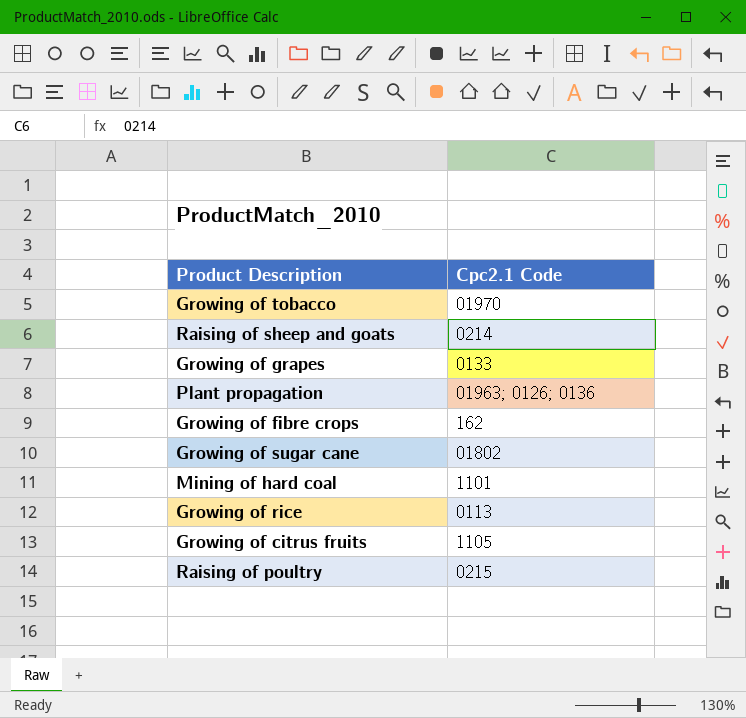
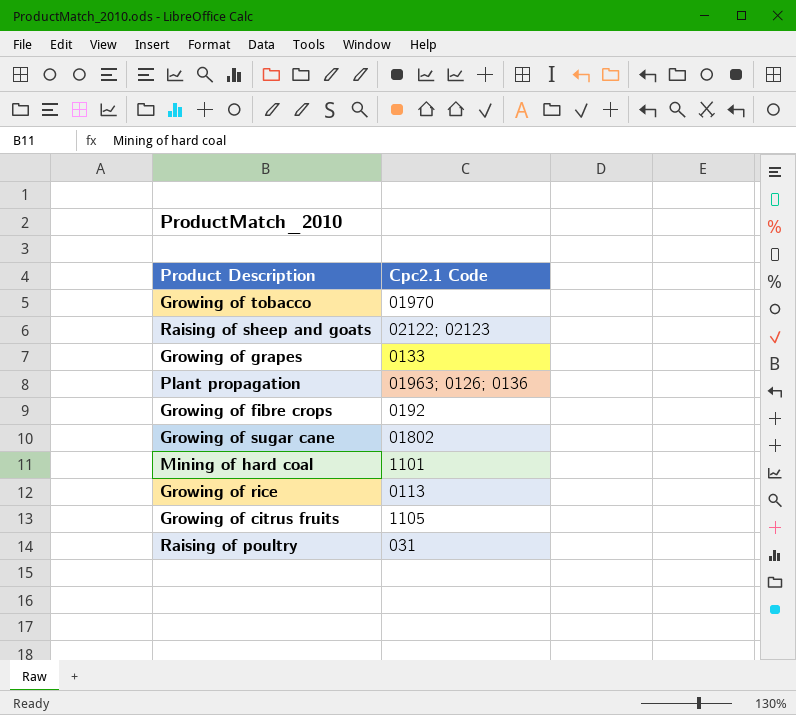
Raising of sheep and goats | Cpc2.1 Code: 0214 -> 02122; 02123
Growing of fibre crops | Cpc2.1 Code: 162 -> 0192
Raising of poultry | Cpc2.1 Code: 0215 -> 031

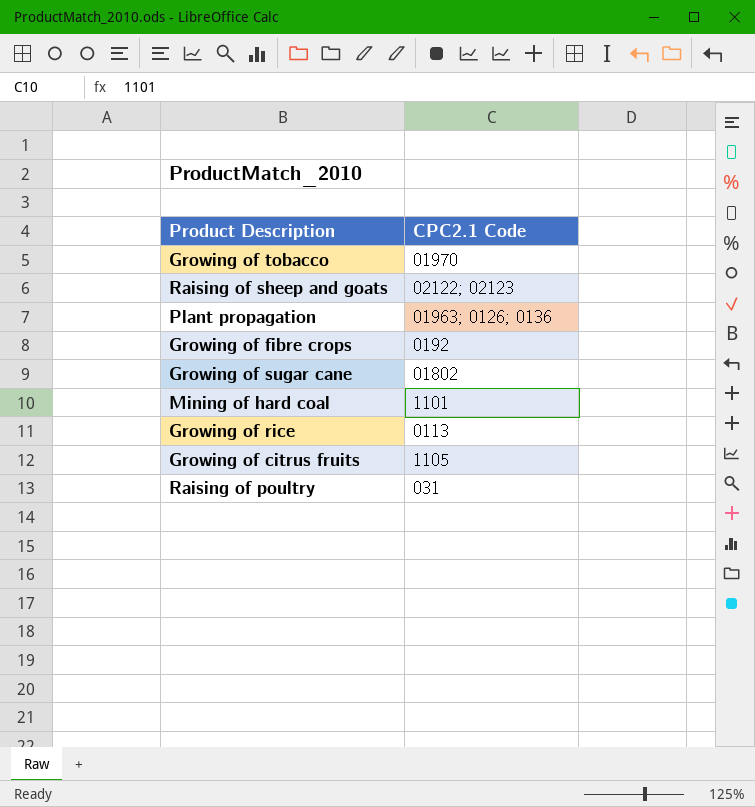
column name: Cpc2.1 Code -> CPC2.1 Code
row Growing of grapes: 0133 -> none

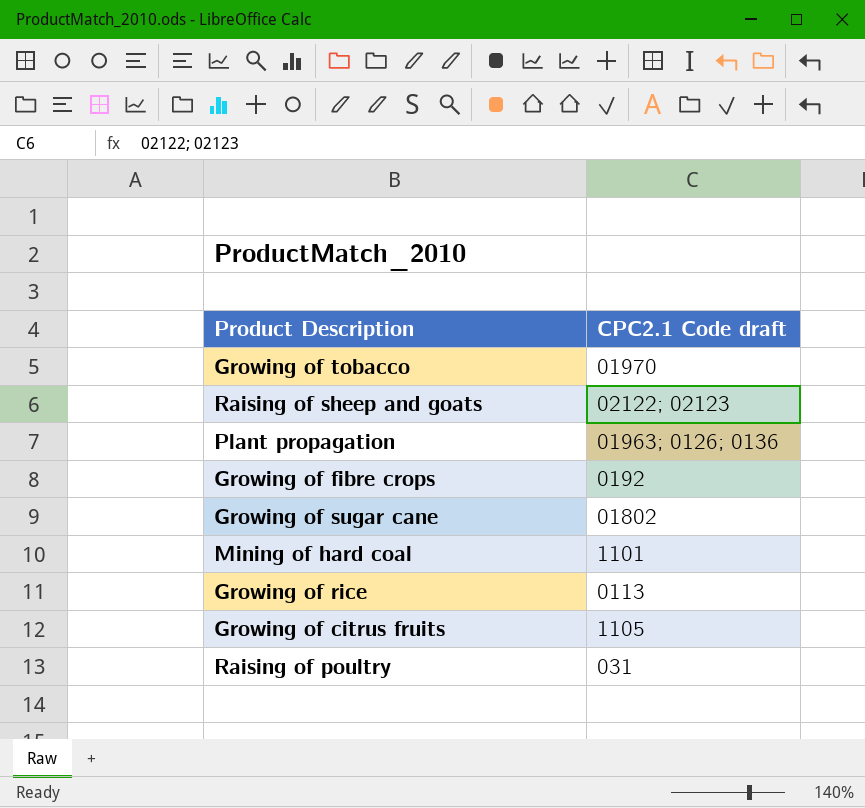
column name: CPC2.1 Code -> CPC2.1 Code draft

